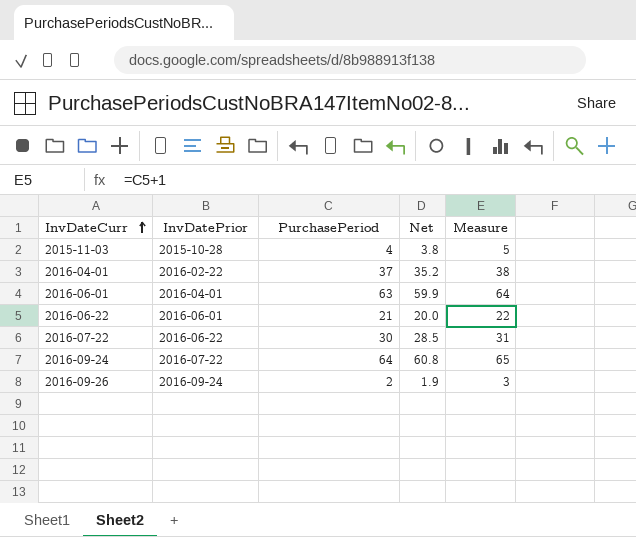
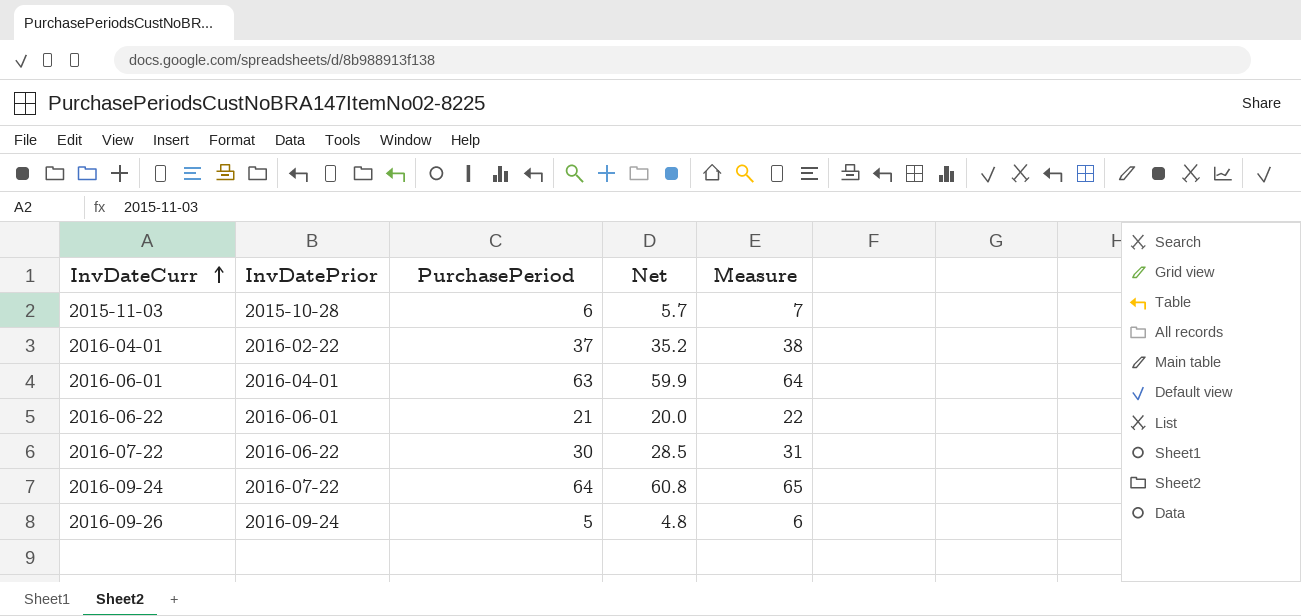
2015-11-03 | PurchasePeriod: 4 -> 6
2015-11-03 | Net: 3.8 -> 5.7
2015-11-03 | Measure: 5 -> 7
2016-09-26 | PurchasePeriod: 2 -> 5
2016-09-26 | Net: 1.9 -> 4.8
2016-09-26 | Measure: 3 -> 6

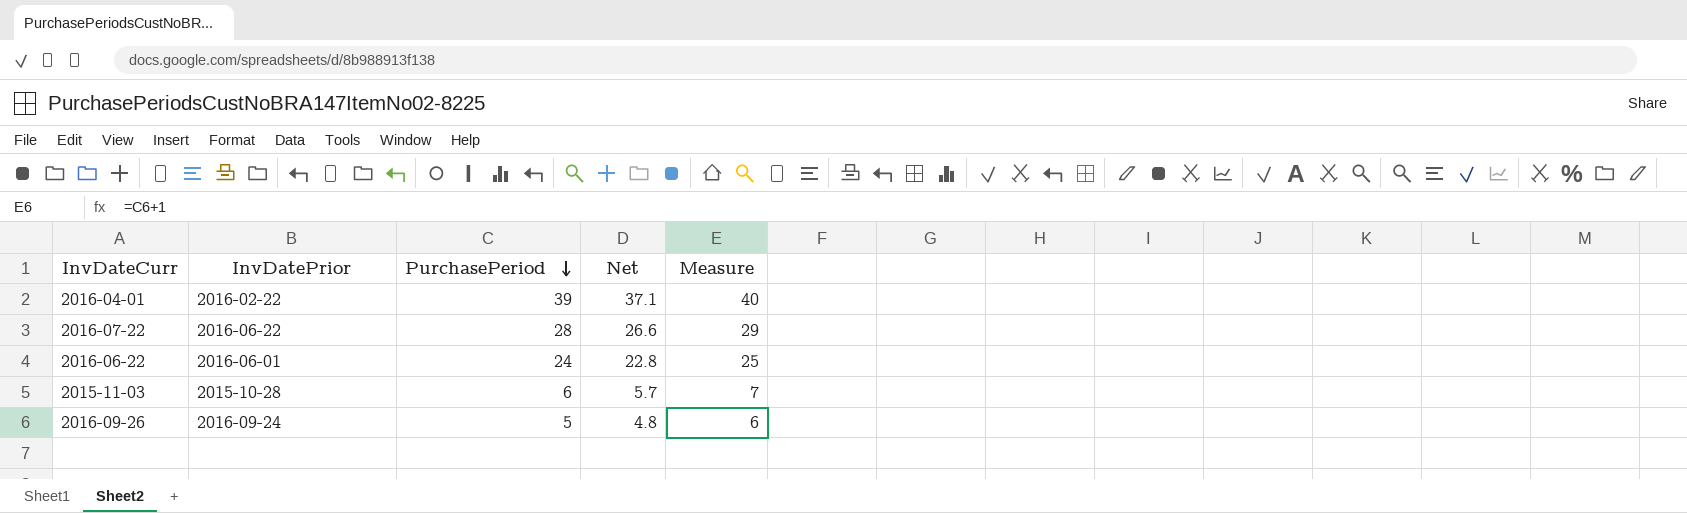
row order: InvDateCurr ascending -> PurchasePeriod descending
row 2016-06-01: 2016-04-01 | 63 | 59.9 | 64 -> none
row 2016-09-24: 2016-07-22 | 64 | 60.8 | 65 -> none
2016-04-01 | PurchasePeriod: 37 -> 39
2016-04-01 | Net: 35.2 -> 37.1
2016-04-01 | Measure: 38 -> 40
2016-07-22 | PurchasePeriod: 30 -> 28
2016-07-22 | Net: 28.5 -> 26.6
2016-07-22 | Measure: 31 -> 29
2016-06-22 | PurchasePeriod: 21 -> 24
2016-06-22 | Net: 20.0 -> 22.8
2016-06-22 | Measure: 22 -> 25

